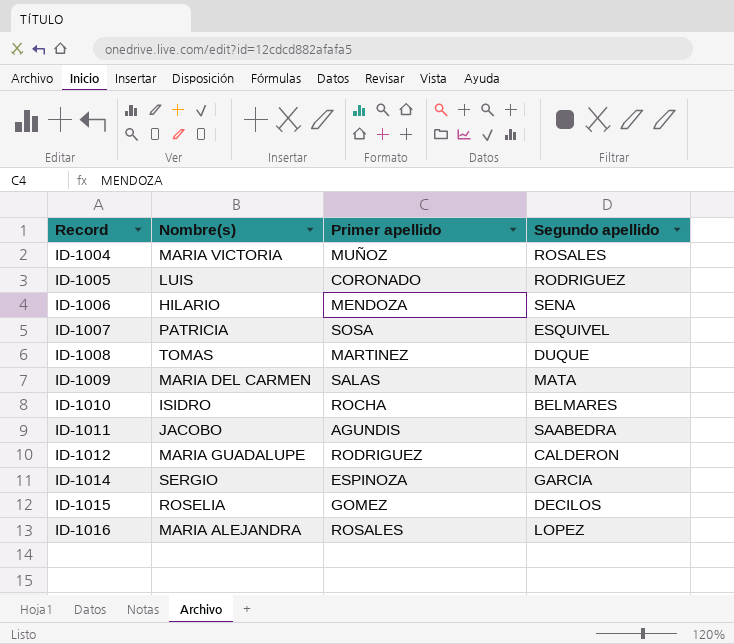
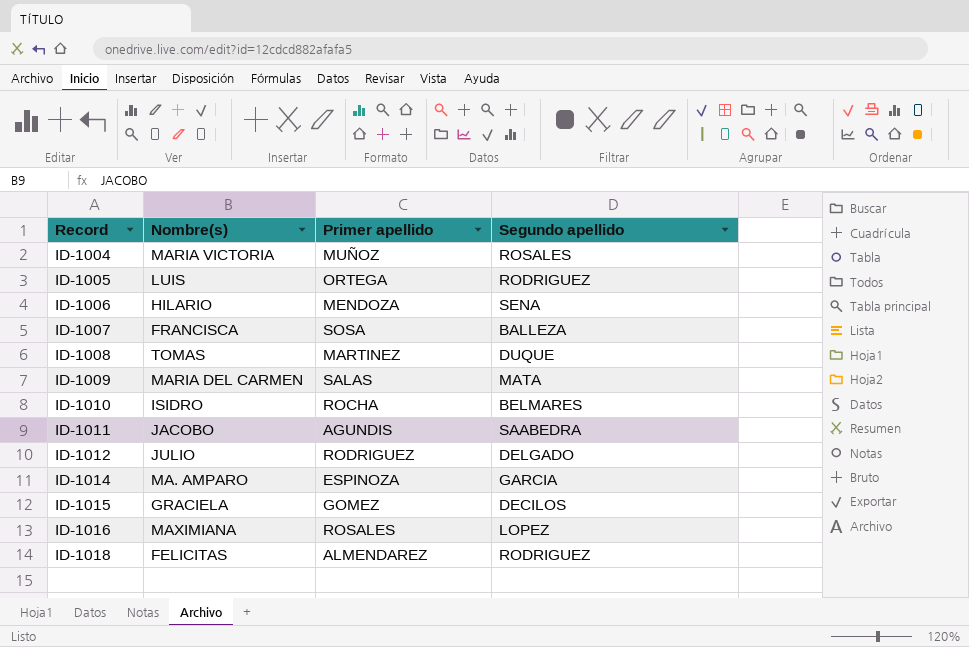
ID-1005 | Primer apellido: CORONADO -> ORTEGA
ID-1007 | Nombre(s): PATRICIA -> FRANCISCA
ID-1007 | Segundo apellido: ESQUIVEL -> BALLEZA
ID-1012 | Nombre(s): MARIA GUADALUPE -> JULIO
ID-1012 | Segundo apellido: CALDERON -> DELGADO
ID-1014 | Nombre(s): SERGIO -> MA. AMPARO
ID-1015 | Nombre(s): ROSELIA -> GRACIELA
ID-1016 | Nombre(s): MARIA ALEJANDRA -> MAXIMIANA
row ID-1018: none -> FELICITAS | ALMENDAREZ | RODRIGUEZ

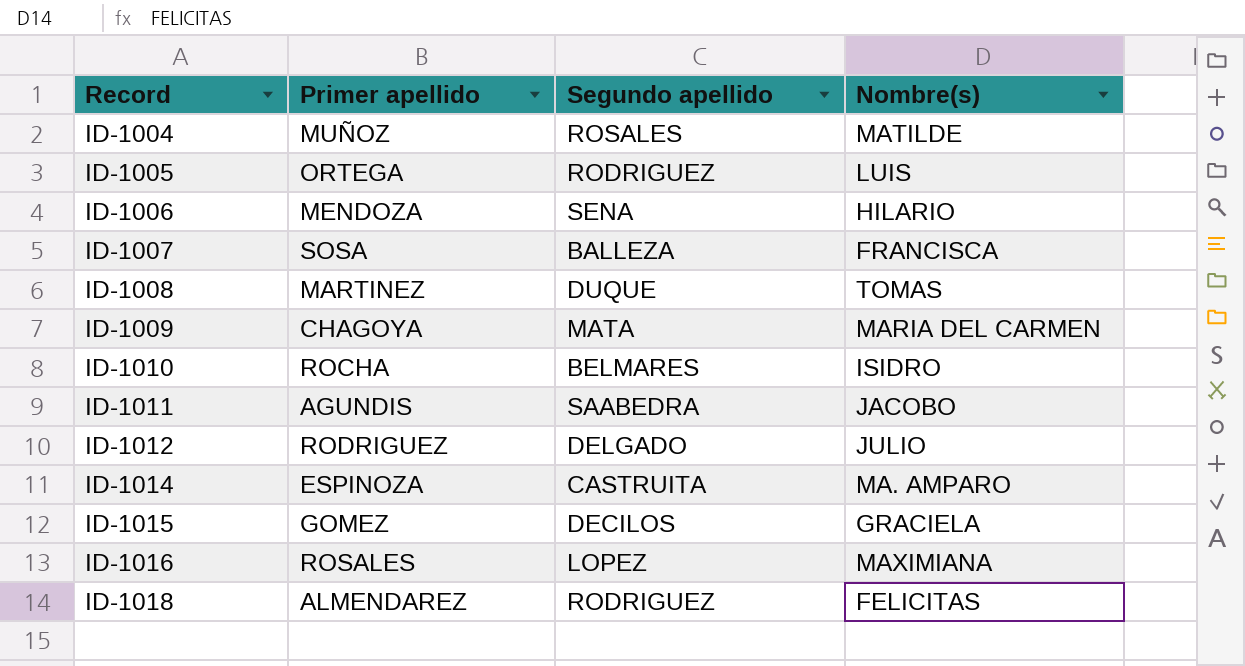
column Nombre(s) | position: 2 -> 4
ID-1004 | Nombre(s): MARIA VICTORIA -> MATILDE
ID-1009 | Primer apellido: SALAS -> CHAGOYA
ID-1014 | Segundo apellido: GARCIA -> CASTRUITA

